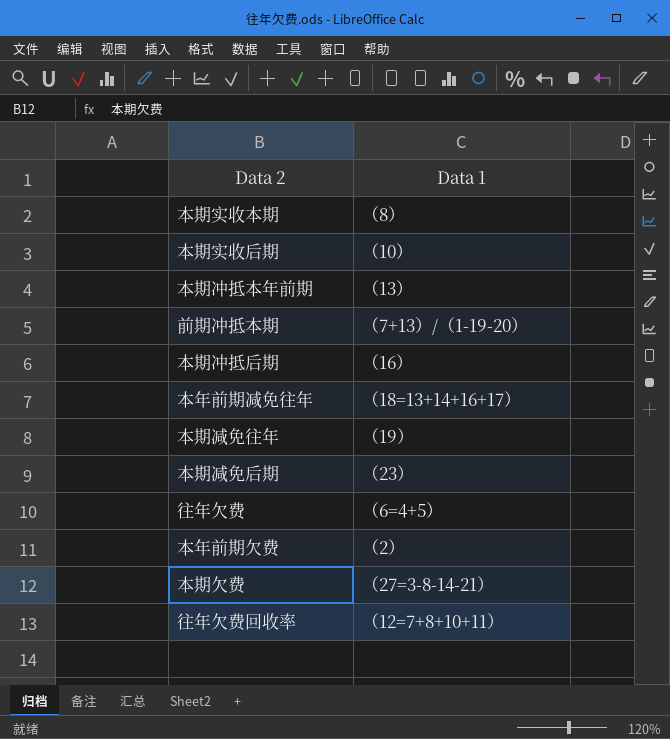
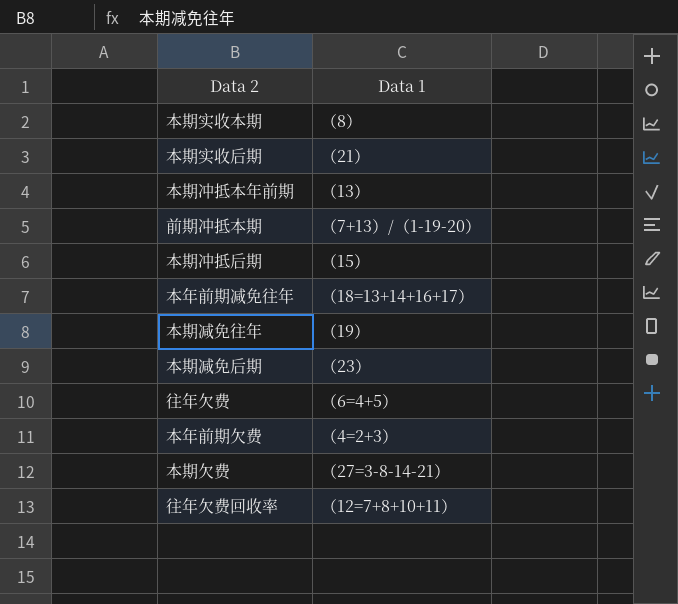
本期实收后期 | Data 1: （10） -> （21）
本期冲抵后期 | Data 1: （16） -> （15）
本年前期欠费 | Data 1: （2） -> （4=2+3）

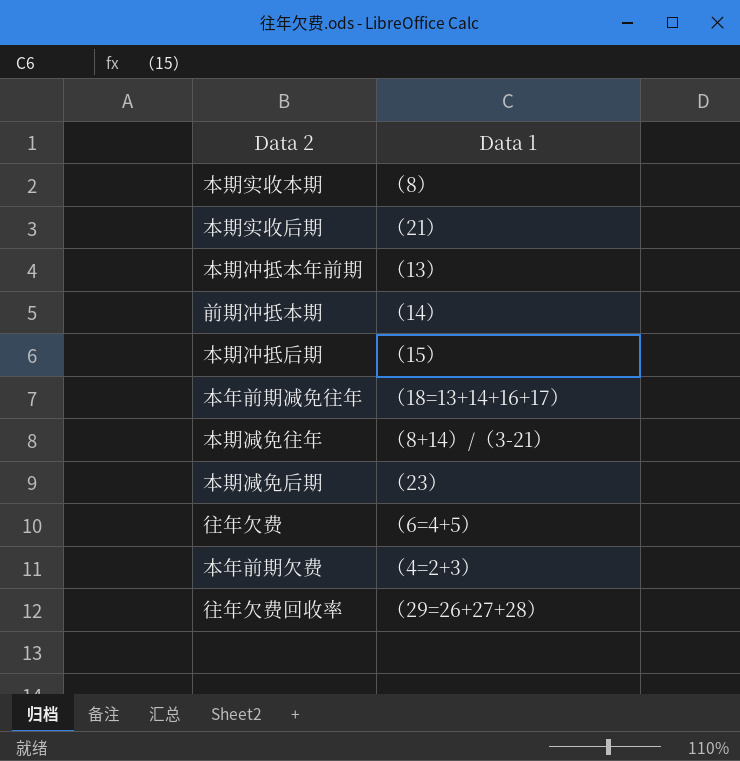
row 本期欠费: （27=3-8-14-21） -> none
前期冲抵本期 | Data 1: （7+13）/（1-19-20） -> （14）
本期减免往年 | Data 1: （19） -> （8+14）/（3-21）
往年欠费回收率 | Data 1: （12=7+8+10+11） -> （29=26+27+28）

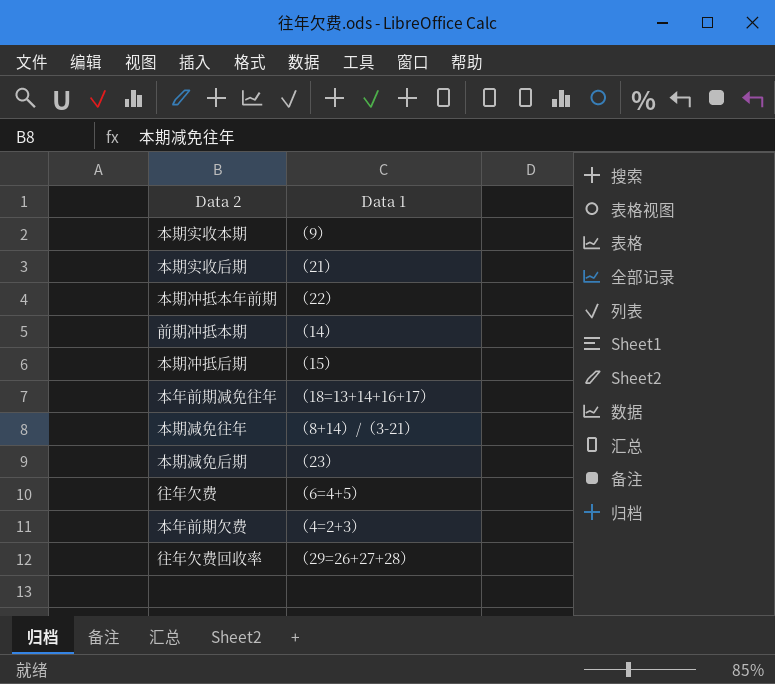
本期实收本期 | Data 1: （8） -> （9）
本期冲抵本年前期 | Data 1: （13） -> （22）

